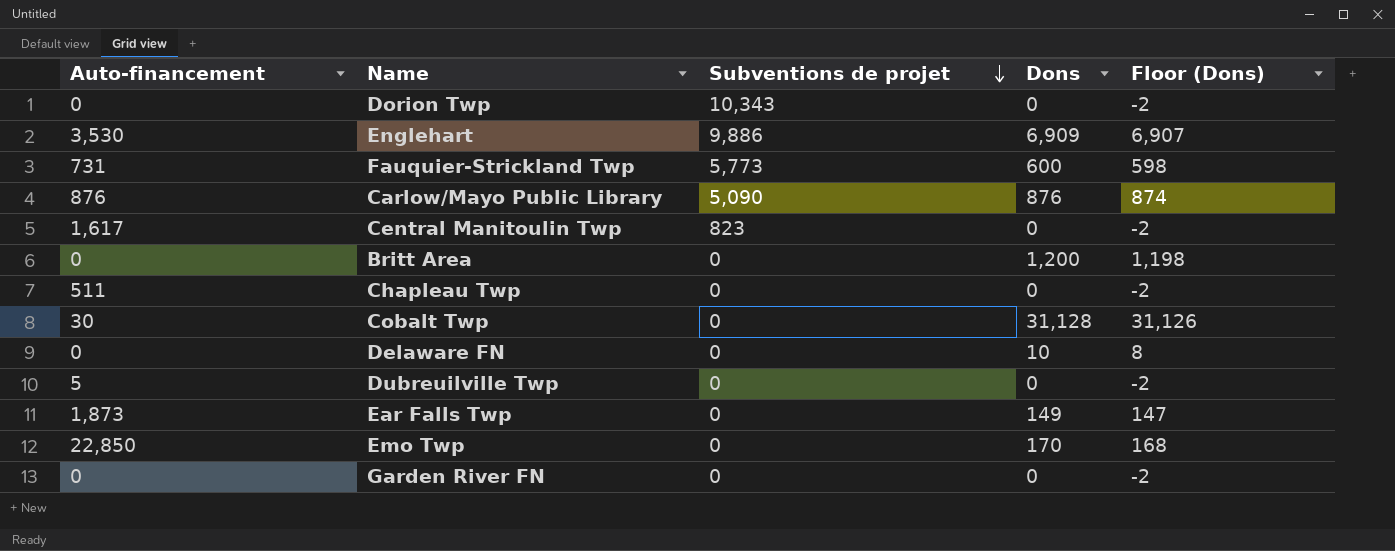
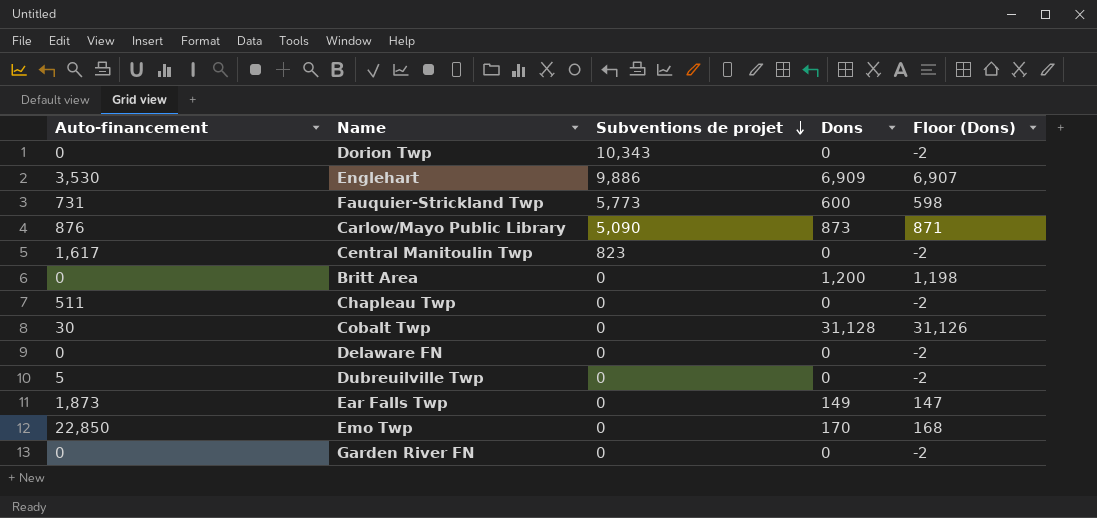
Carlow/Mayo Public Library | Dons: 876 -> 873
Carlow/Mayo Public Library | Floor (Dons): 874 -> 871
Delaware FN | Dons: 10 -> 0
Delaware FN | Floor (Dons): 8 -> -2

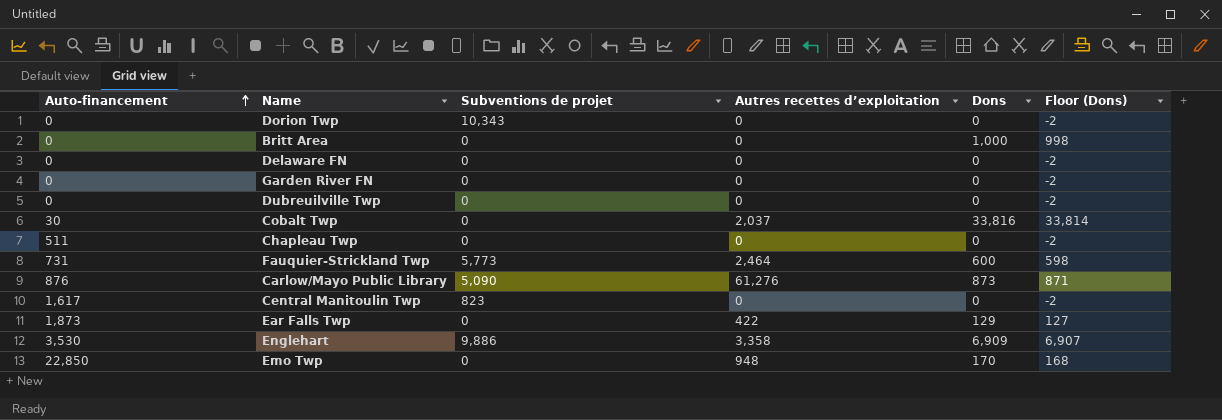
row order: Subventions de projet descending -> Auto-financement ascending
column Autres recettes d’exploitation | position: none -> 4
Britt Area | Dons: 1,200 -> 1,000
Britt Area | Floor (Dons): 1,198 -> 998
Dubreuilville Twp | Auto-financement: 5 -> 0
Cobalt Twp | Dons: 31,128 -> 33,816
Cobalt Twp | Floor (Dons): 31,126 -> 33,814
Ear Falls Twp | Dons: 149 -> 129
Ear Falls Twp | Floor (Dons): 147 -> 127

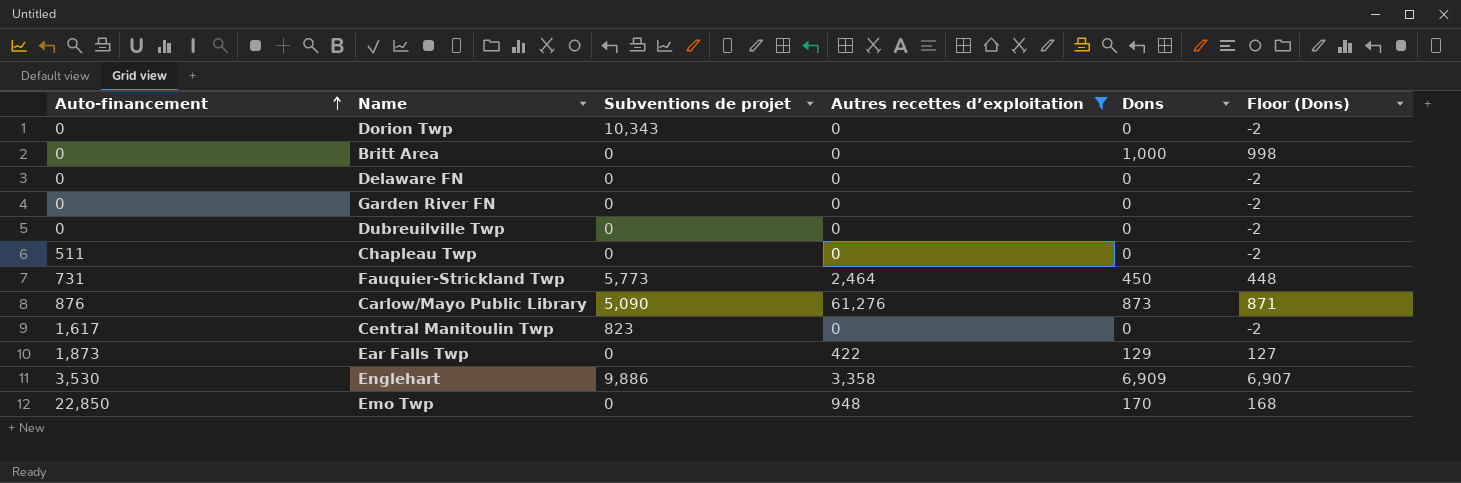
filter: none -> Autres recettes d’exploitation != 2,037
Fauquier-Strickland Twp | Dons: 600 -> 450
Fauquier-Strickland Twp | Floor (Dons): 598 -> 448

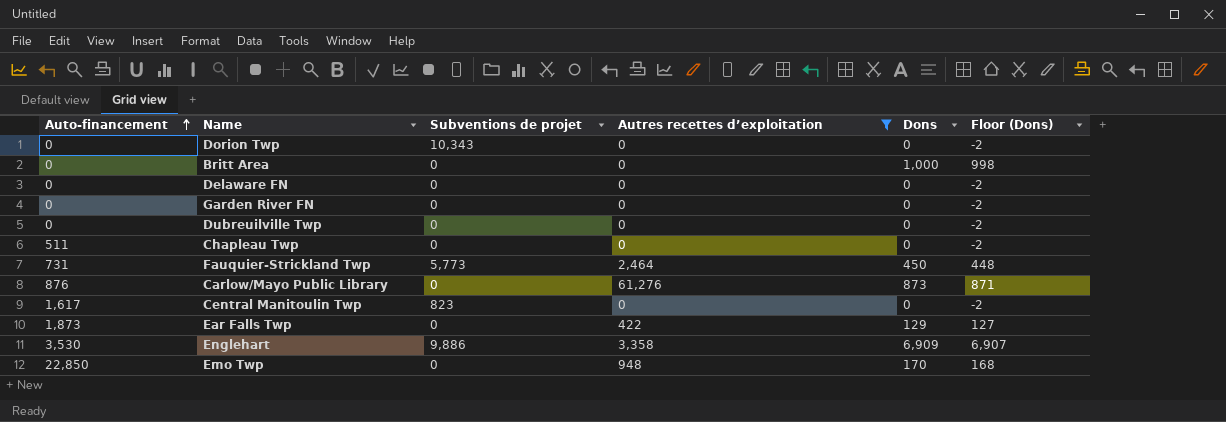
Carlow/Mayo Public Library | Subventions de projet: 5,090 -> 0

